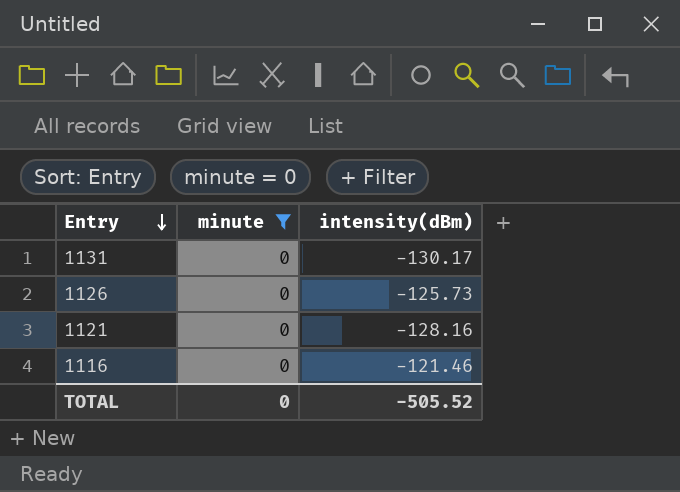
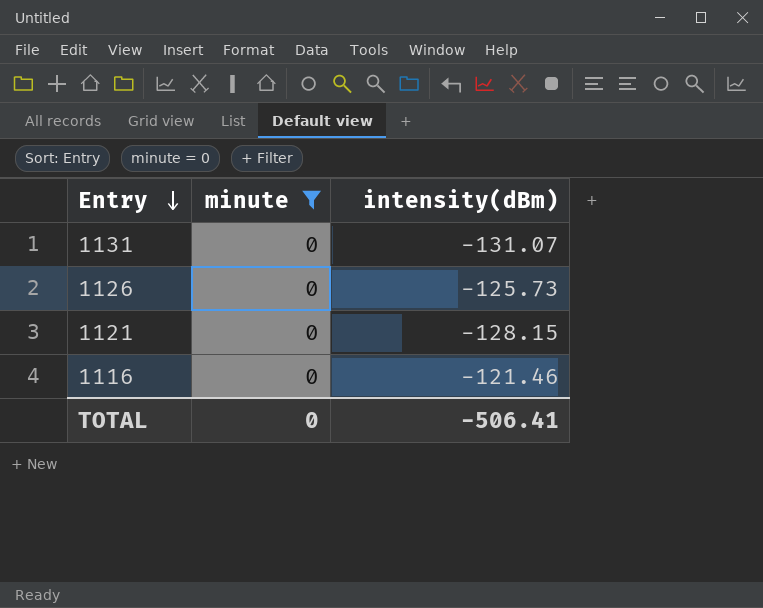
1131 | intensity(dBm): -130.17 -> -131.07
1121 | intensity(dBm): -128.16 -> -128.15
TOTAL | intensity(dBm): -505.52 -> -506.41

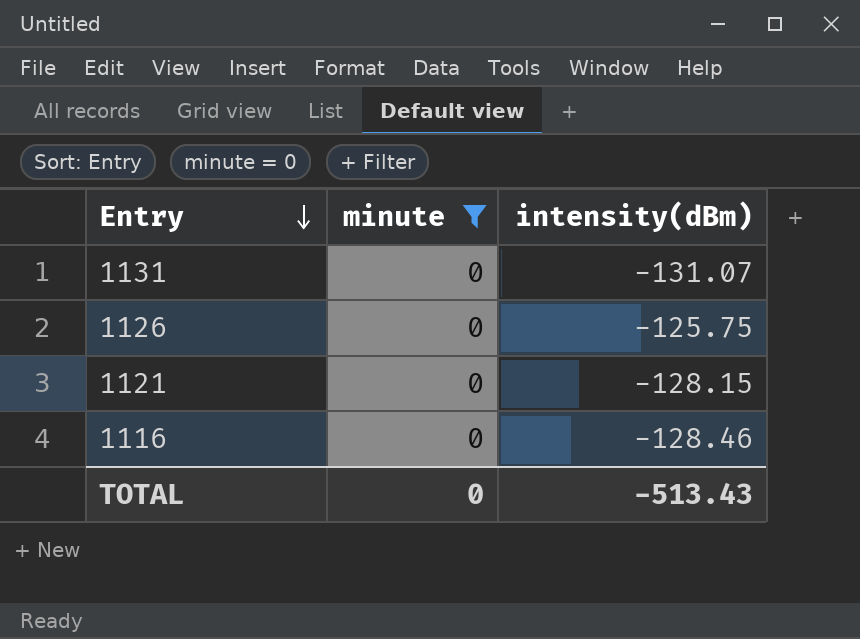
1126 | intensity(dBm): -125.73 -> -125.75
1116 | intensity(dBm): -121.46 -> -128.46
TOTAL | intensity(dBm): -506.41 -> -513.43

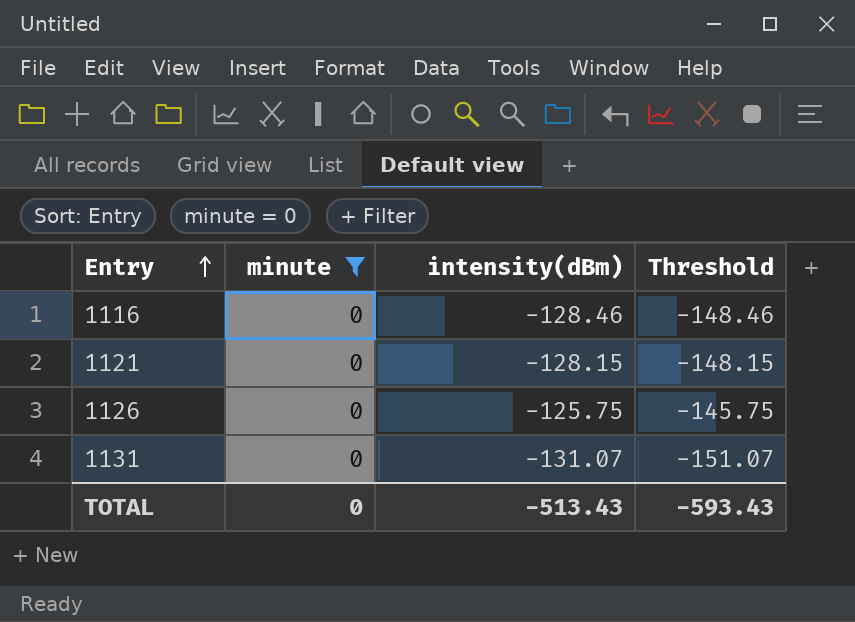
row order: Entry descending -> Entry ascending
column Threshold | formula: none -> [intensity(dBm)] - 20

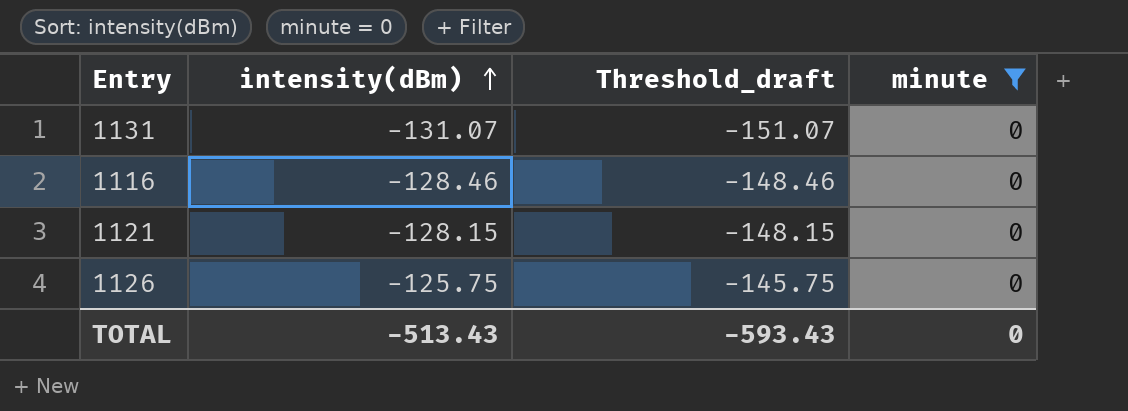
row order: Entry ascending -> intensity(dBm) ascending
column name: Threshold -> Threshold_draft
column minute | position: 2 -> 4

